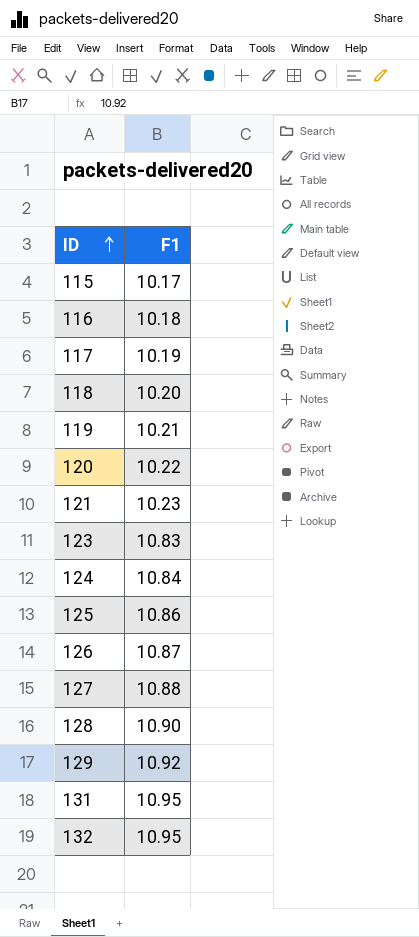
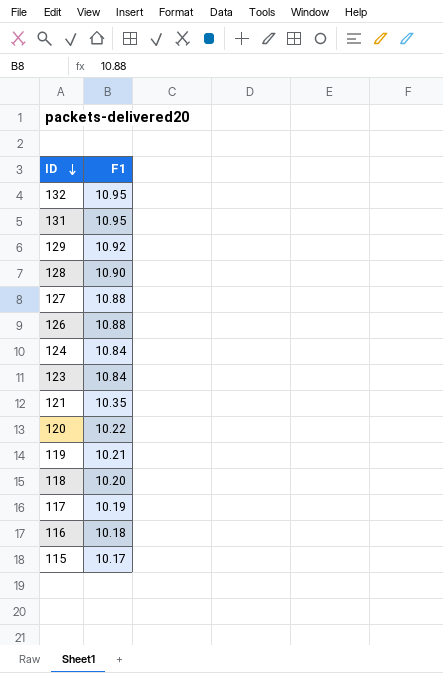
row order: ID ascending -> ID descending
row 125: 10.86 -> none
126 | F1: 10.87 -> 10.88
123 | F1: 10.83 -> 10.84
121 | F1: 10.23 -> 10.35

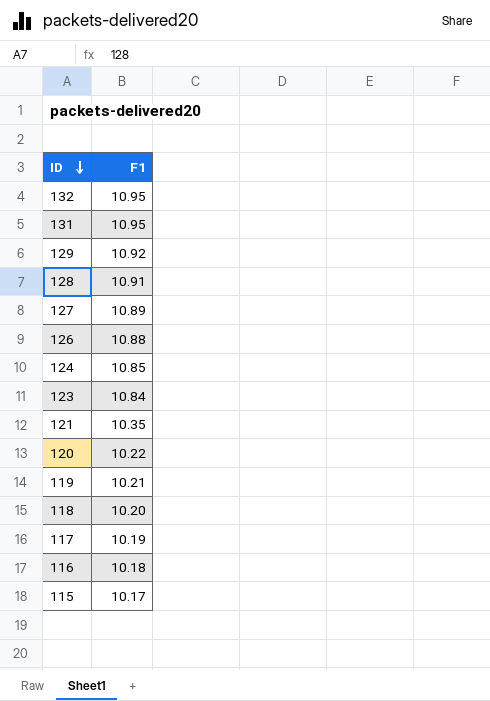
128 | F1: 10.90 -> 10.91
127 | F1: 10.88 -> 10.89
124 | F1: 10.84 -> 10.85

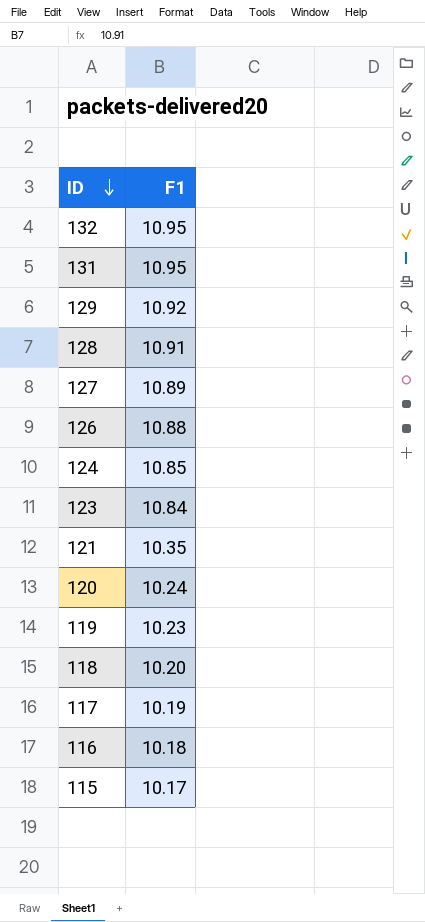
120 | F1: 10.22 -> 10.24
119 | F1: 10.21 -> 10.23

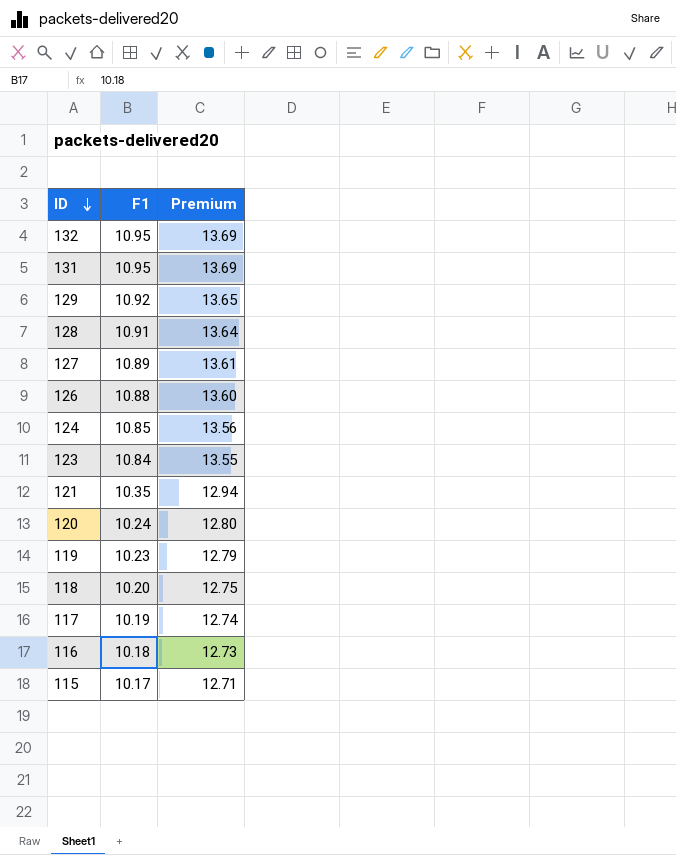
column Premium | formula: none -> [F1] * 1.25

